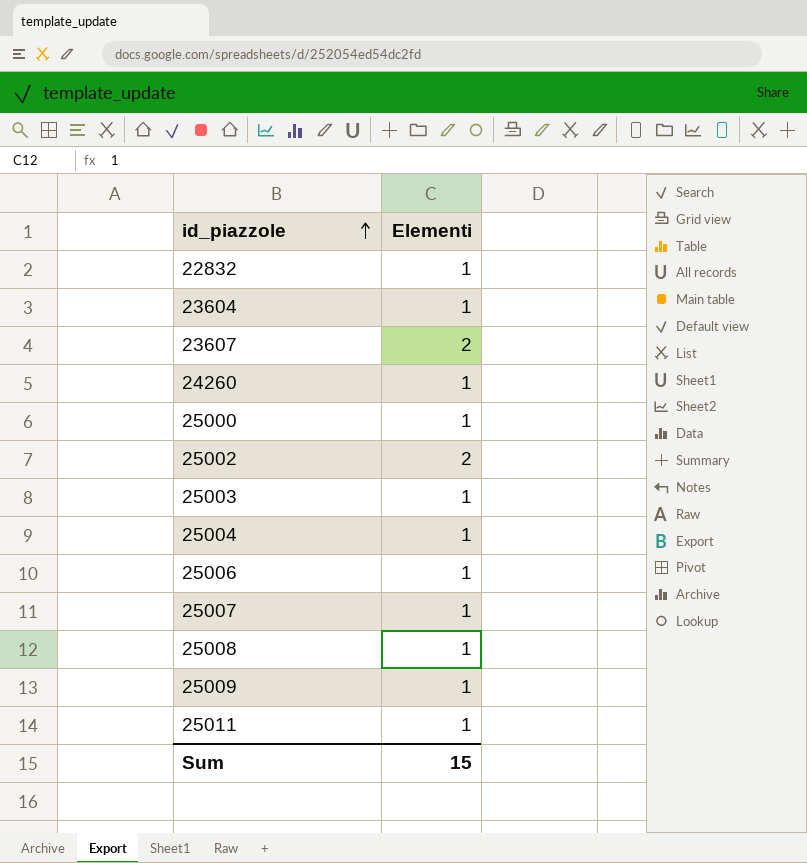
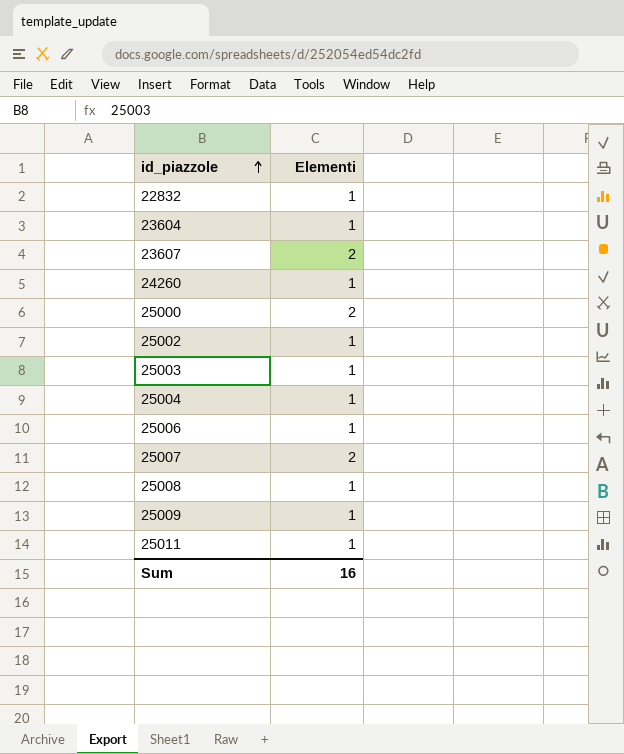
25000 | Elementi: 1 -> 2
25002 | Elementi: 2 -> 1
25007 | Elementi: 1 -> 2
Sum | Elementi: 15 -> 16

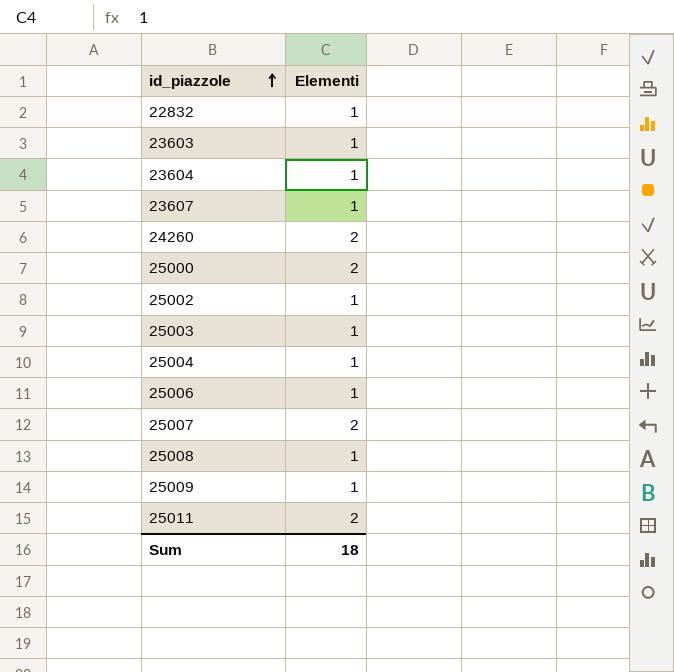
row 23603: none -> 1
23607 | Elementi: 2 -> 1
24260 | Elementi: 1 -> 2
25011 | Elementi: 1 -> 2
Sum | Elementi: 16 -> 18

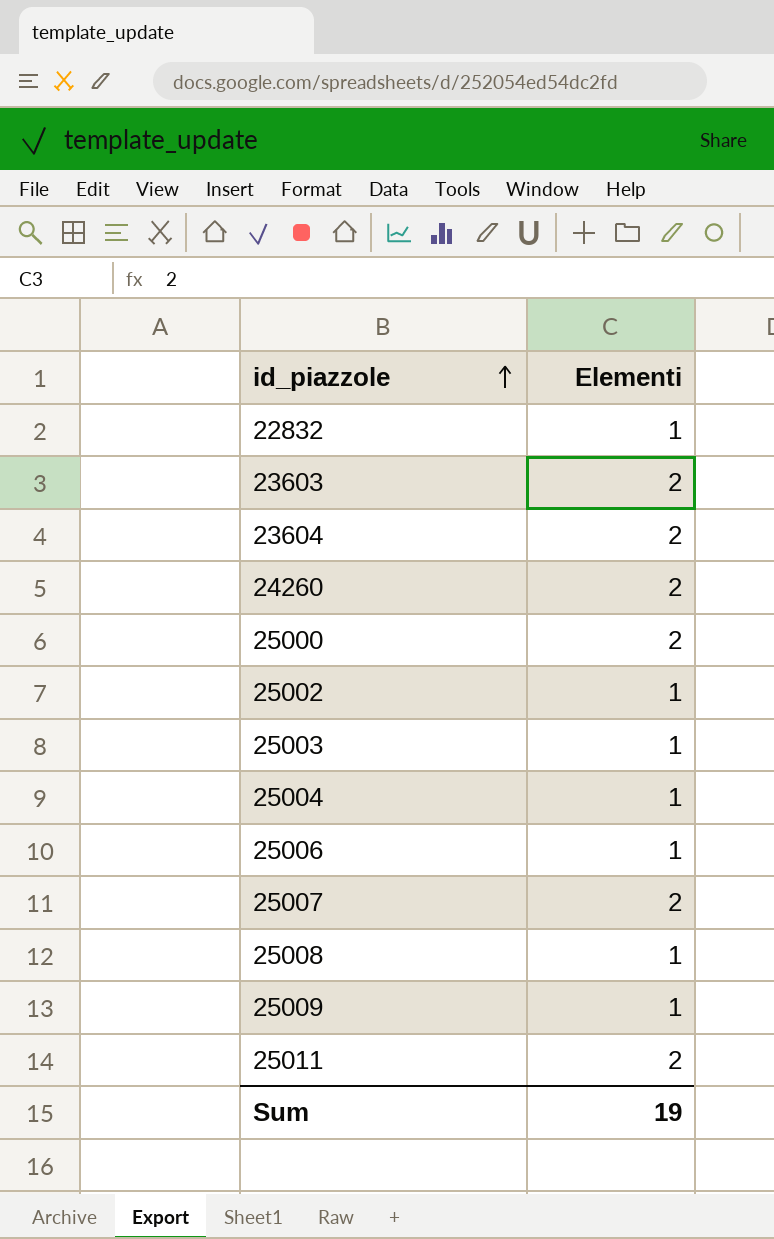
row 23607: 1 -> none
23603 | Elementi: 1 -> 2
23604 | Elementi: 1 -> 2
Sum | Elementi: 18 -> 19

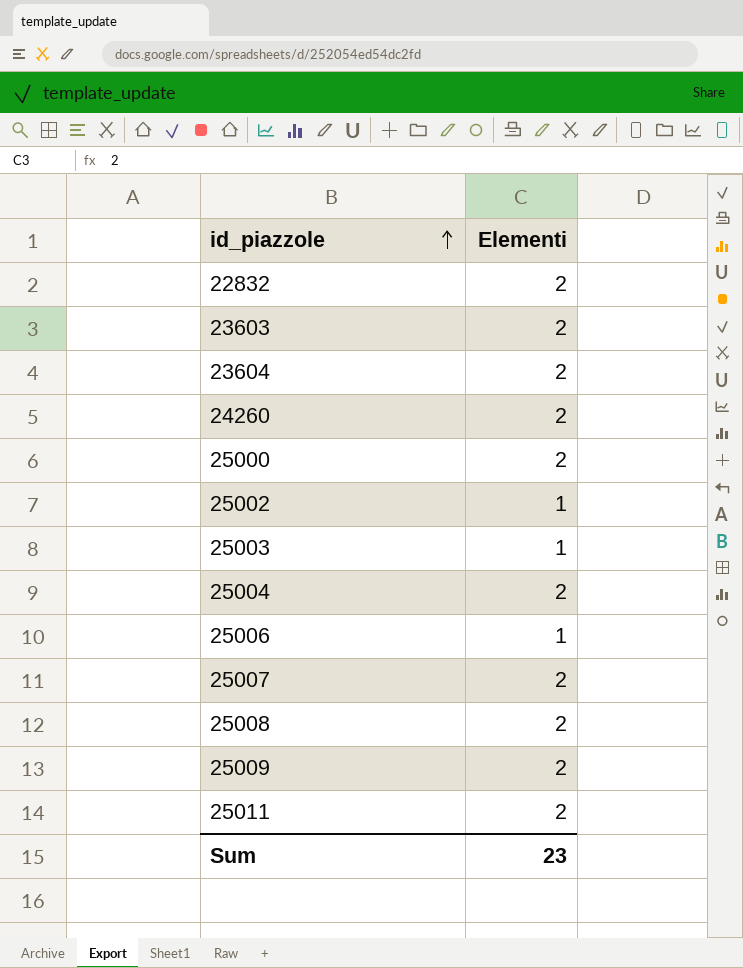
22832 | Elementi: 1 -> 2
25004 | Elementi: 1 -> 2
25008 | Elementi: 1 -> 2
25009 | Elementi: 1 -> 2
Sum | Elementi: 19 -> 23

